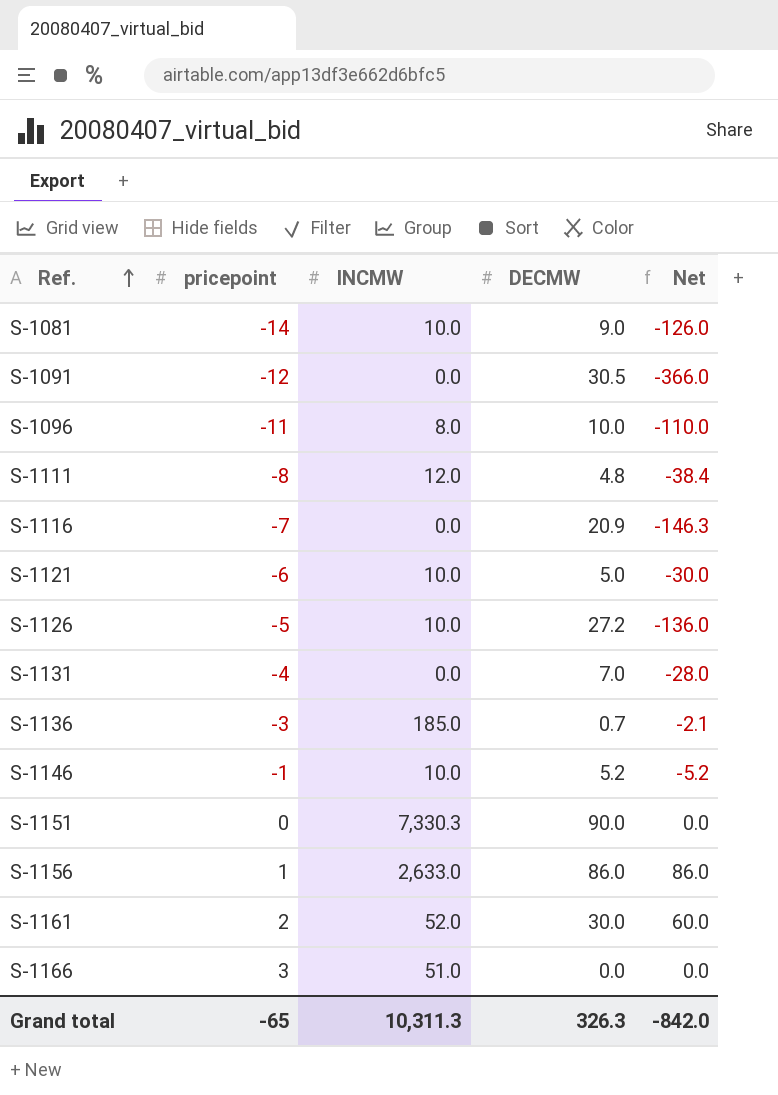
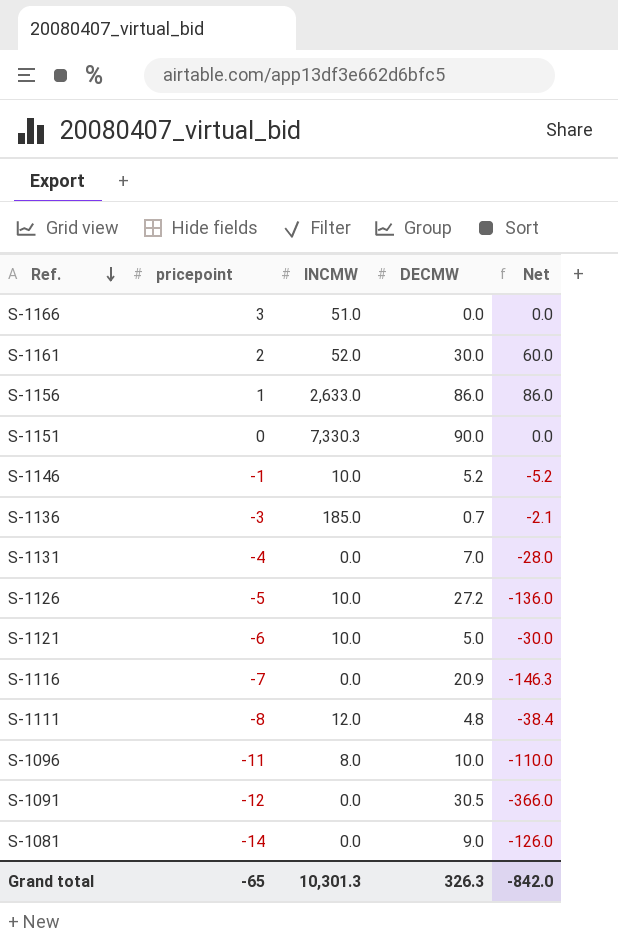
row order: Ref. ascending -> Ref. descending
S-1081 | INCMW: 10.0 -> 0.0
Grand total | INCMW: 10,311.3 -> 10,301.3

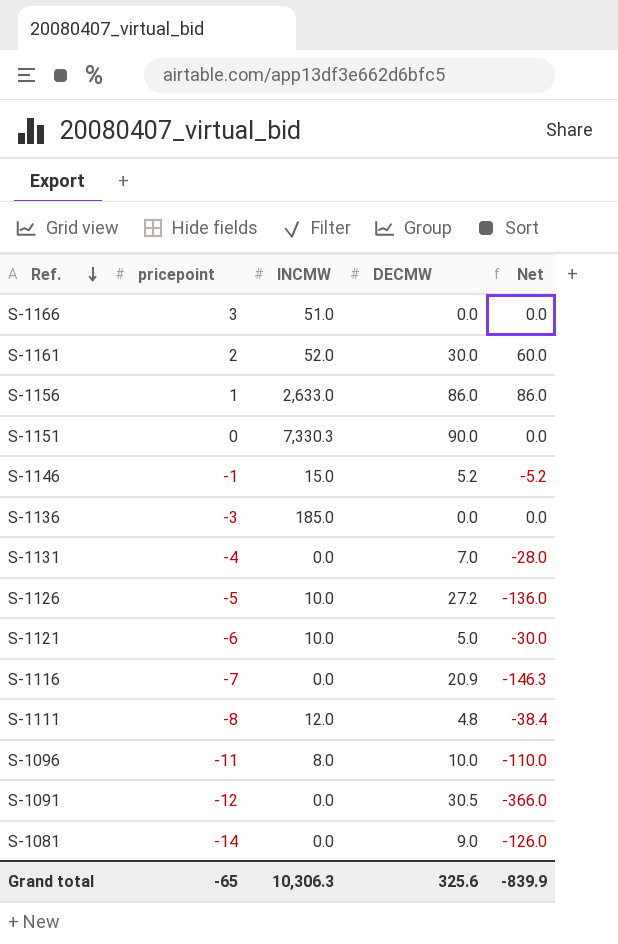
S-1146 | INCMW: 10.0 -> 15.0
S-1136 | DECMW: 0.7 -> 0.0
S-1136 | Net: -2.1 -> 0.0
Grand total | INCMW: 10,301.3 -> 10,306.3
Grand total | DECMW: 326.3 -> 325.6
Grand total | Net: -842.0 -> -839.9

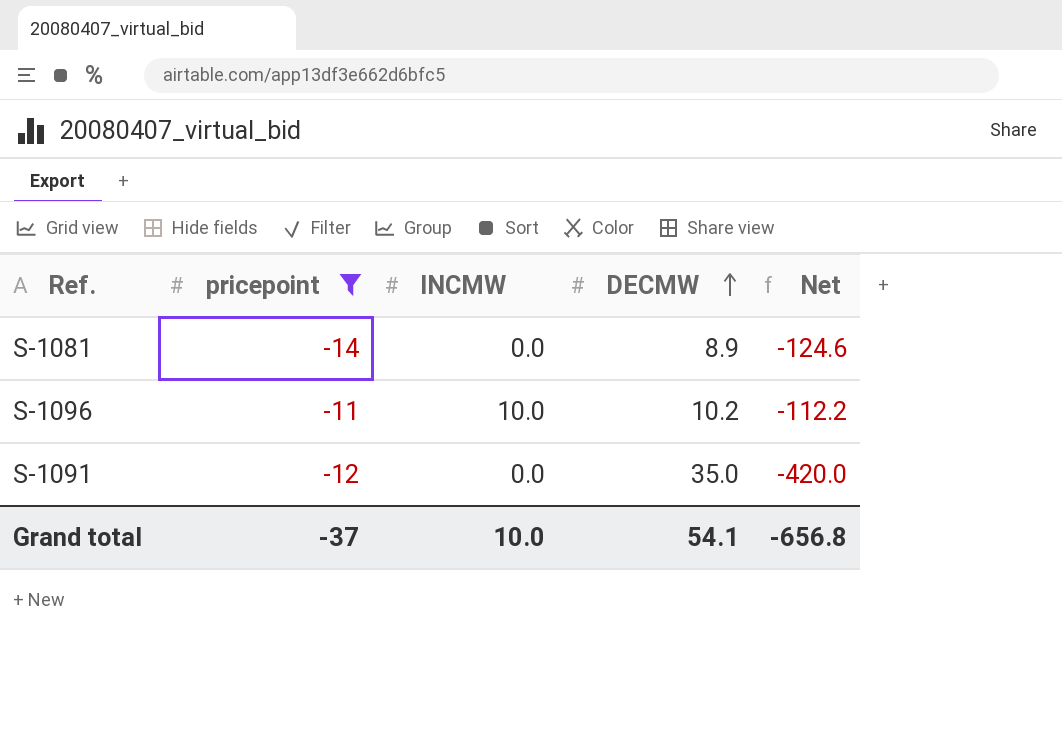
filter: none -> pricepoint <= -11
row order: Ref. descending -> DECMW ascending
S-1081 | DECMW: 9.0 -> 8.9
S-1081 | Net: -126.0 -> -124.6
S-1096 | INCMW: 8.0 -> 10.0
S-1096 | DECMW: 10.0 -> 10.2
S-1096 | Net: -110.0 -> -112.2
S-1091 | DECMW: 30.5 -> 35.0
S-1091 | Net: -366.0 -> -420.0
Grand total | pricepoint: -65 -> -37
Grand total | INCMW: 10,306.3 -> 10.0
Grand total | DECMW: 325.6 -> 54.1
Grand total | Net: -839.9 -> -656.8

